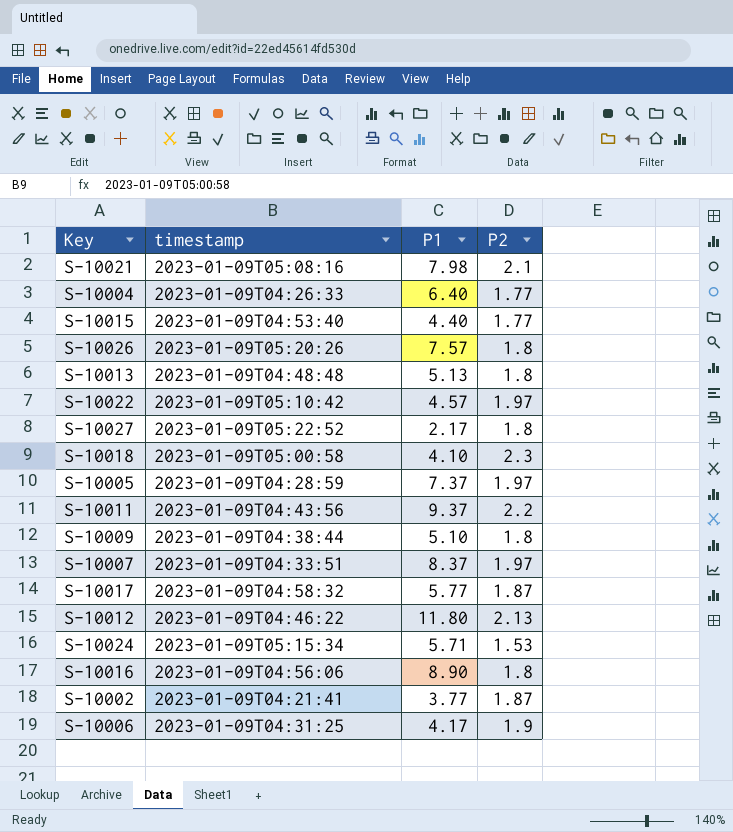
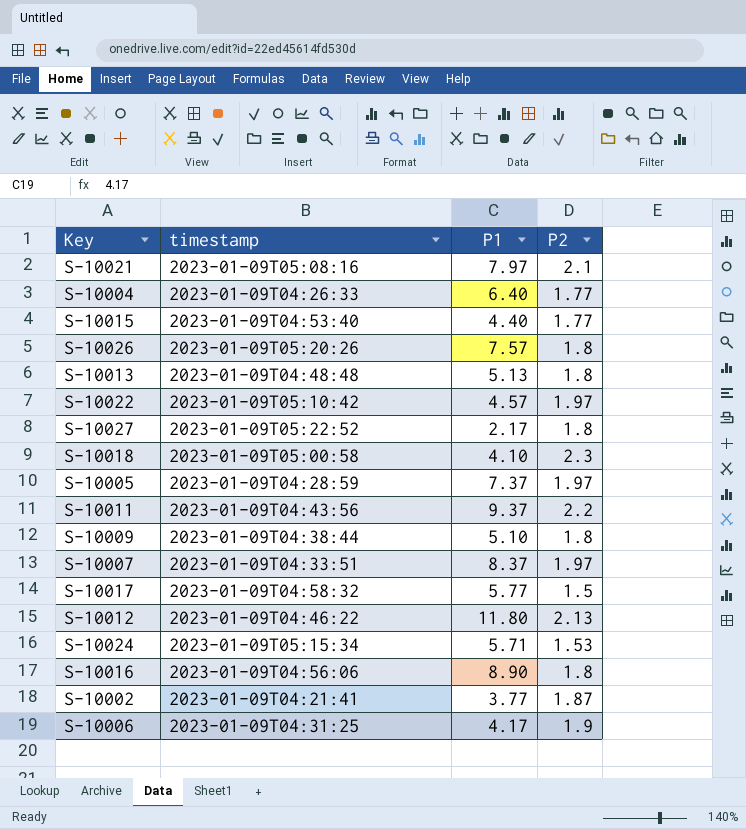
S-10021 | P1: 7.98 -> 7.97
S-10017 | P2: 1.87 -> 1.5

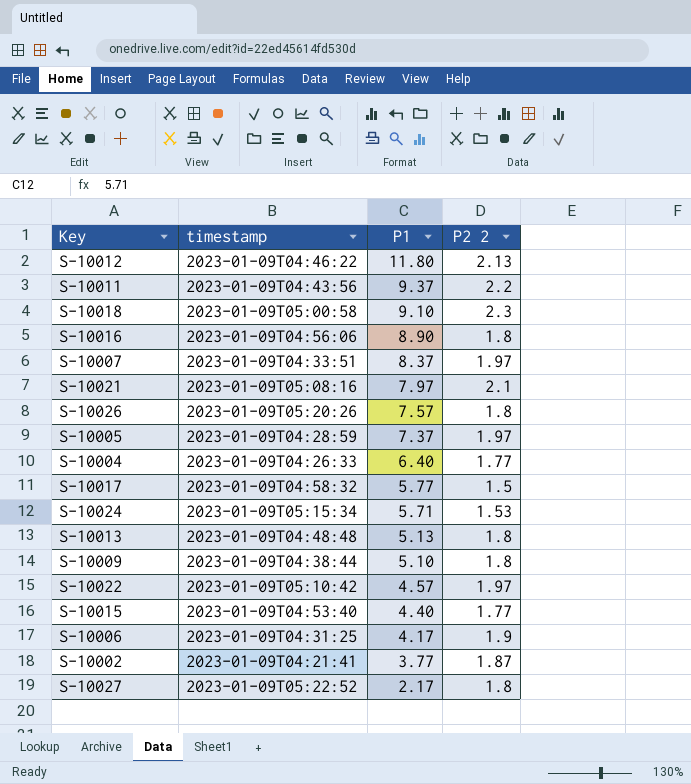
row order: none -> P1 descending
column name: P2 -> P2 2
S-10018 | P1: 4.10 -> 9.10

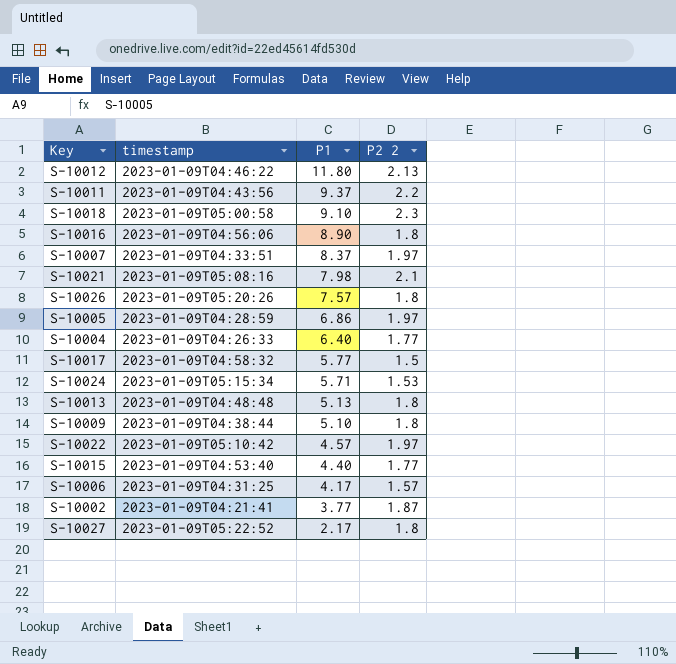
S-10021 | P1: 7.97 -> 7.98
S-10005 | P1: 7.37 -> 6.86
S-10006 | P2 2: 1.9 -> 1.57

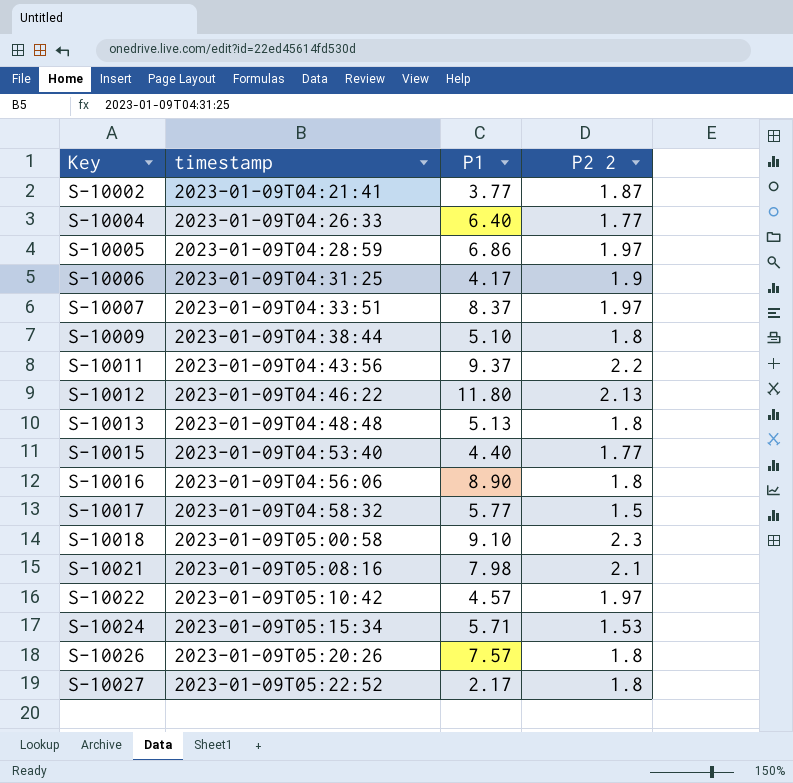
row order: P1 descending -> Key ascending
S-10006 | P2 2: 1.57 -> 1.9

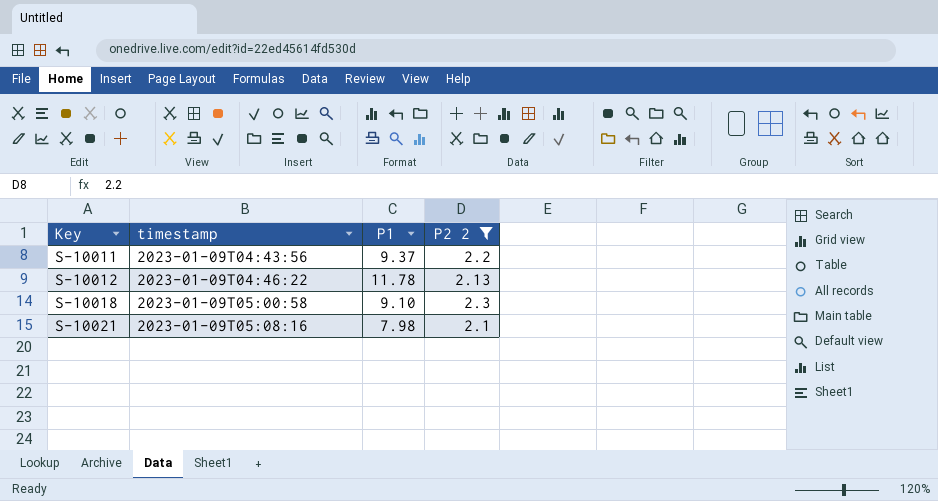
filter: none -> P2 2 >= 2.1
S-10012 | P1: 11.80 -> 11.78

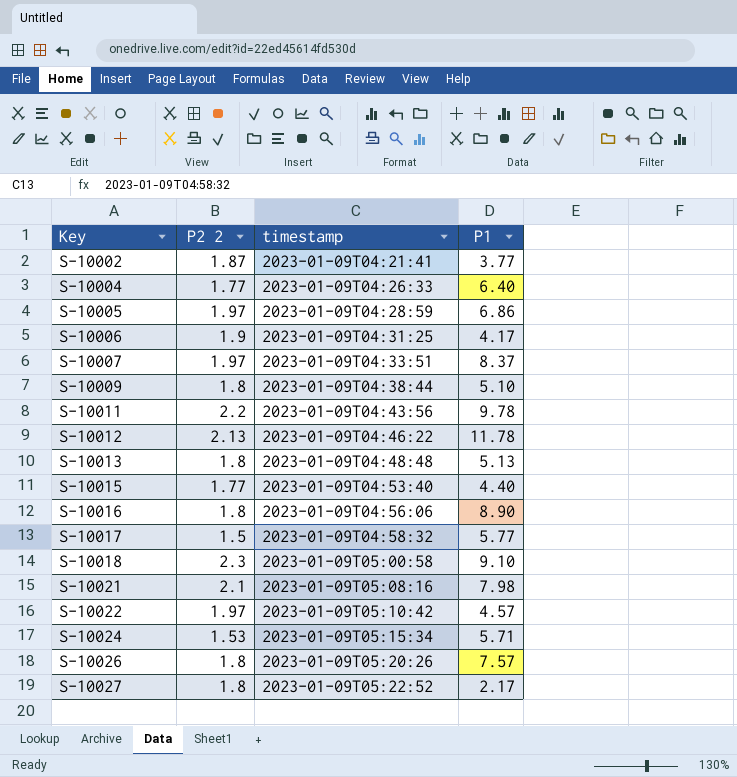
filter: P2 2 >= 2.1 -> none
column P2 2 | position: 4 -> 2
S-10011 | P1: 9.37 -> 9.78

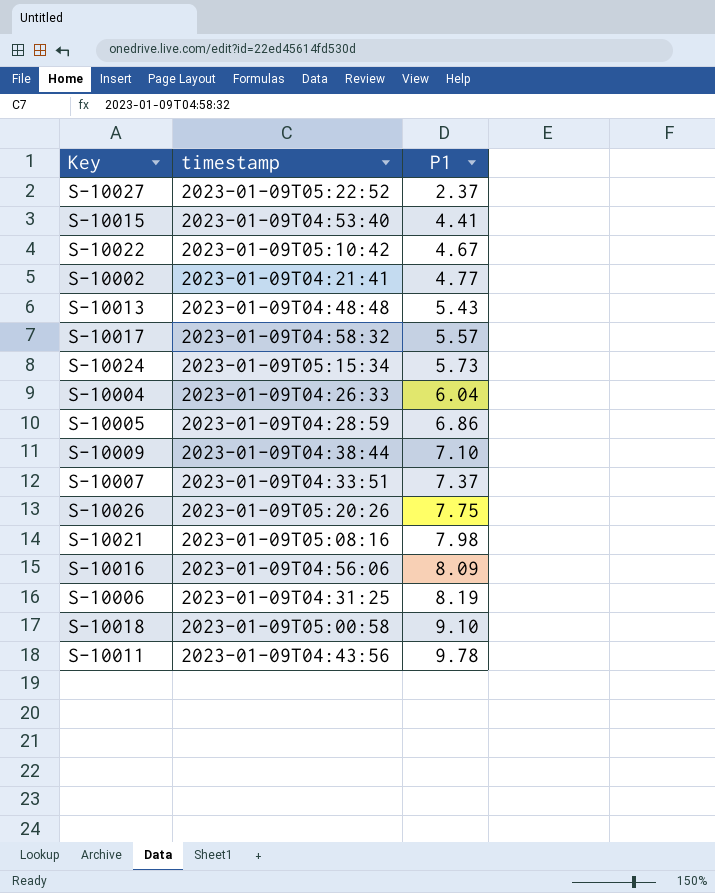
row order: Key ascending -> P1 ascending
column P2 2 | position: 2 -> none
row S-10012: 2.13 | 2023-01-09T04:46:22 | 11.78 -> none
S-10027 | P1: 2.17 -> 2.37
S-10015 | P1: 4.40 -> 4.41
S-10022 | P1: 4.57 -> 4.67
S-10002 | P1: 3.77 -> 4.77
S-10013 | P1: 5.13 -> 5.43
S-10017 | P1: 5.77 -> 5.57
S-10024 | P1: 5.71 -> 5.73
S-10004 | P1: 6.40 -> 6.04
S-10009 | P1: 5.10 -> 7.10
S-10007 | P1: 8.37 -> 7.37
S-10026 | P1: 7.57 -> 7.75
S-10016 | P1: 8.90 -> 8.09
S-10006 | P1: 4.17 -> 8.19

